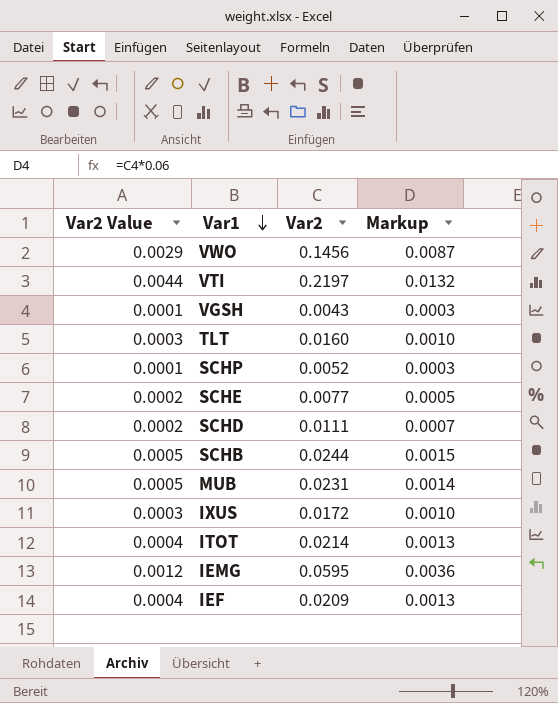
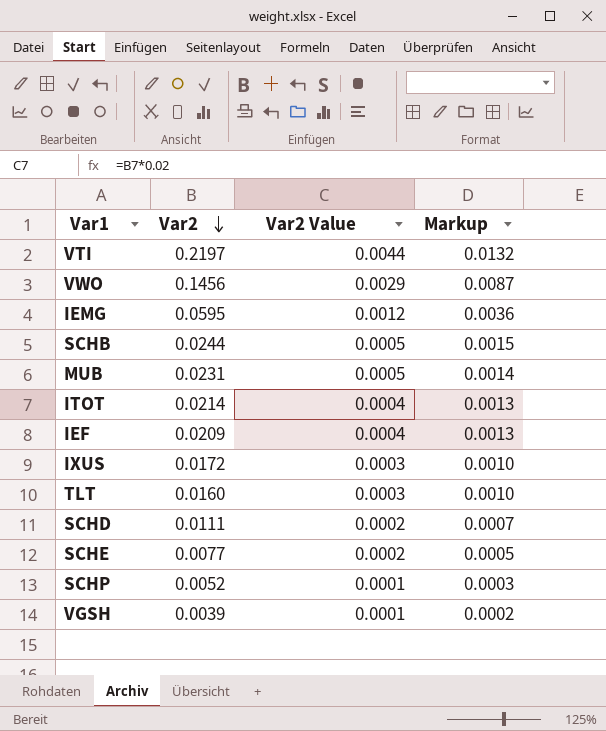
row order: Var1 descending -> Var2 descending
column Var2 Value | position: 1 -> 3
VGSH | Var2: 0.0043 -> 0.0039
VGSH | Markup: 0.0003 -> 0.0002

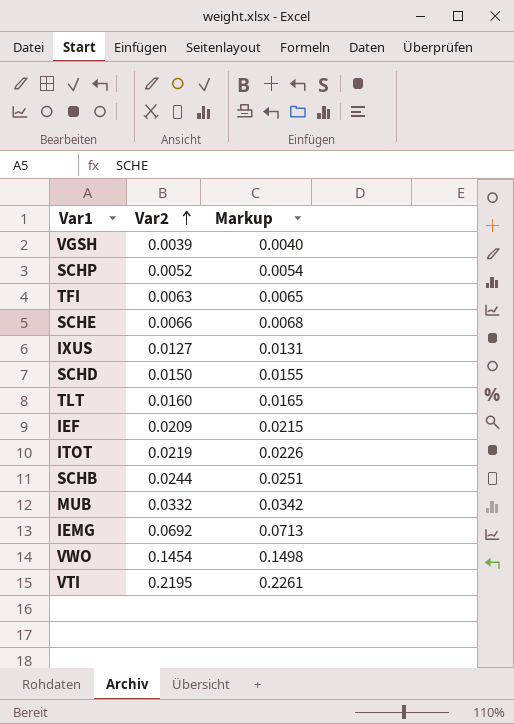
row order: Var2 descending -> Var2 ascending
column Var2 Value | formula: [Var2] * 0.02 -> none
column Markup | formula: [Var2] * 0.06 -> [Var2] * 1.03
row TFI: none -> 0.0063 | 0.0065
SCHE | Var2: 0.0077 -> 0.0066
IXUS | Var2: 0.0172 -> 0.0127
SCHD | Var2: 0.0111 -> 0.0150
ITOT | Var2: 0.0214 -> 0.0219
MUB | Var2: 0.0231 -> 0.0332
IEMG | Var2: 0.0595 -> 0.0692
VWO | Var2: 0.1456 -> 0.1454
VTI | Var2: 0.2197 -> 0.2195

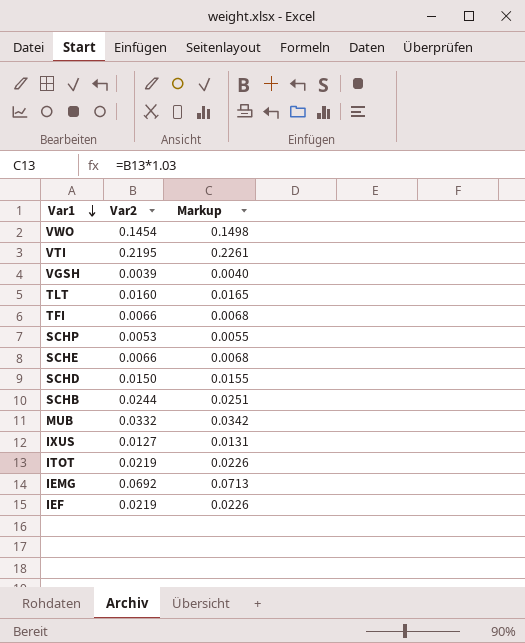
row order: Var2 ascending -> Var1 descending
TFI | Var2: 0.0063 -> 0.0066
TFI | Markup: 0.0065 -> 0.0068
SCHP | Var2: 0.0052 -> 0.0053
SCHP | Markup: 0.0054 -> 0.0055
IEF | Var2: 0.0209 -> 0.0219
IEF | Markup: 0.0215 -> 0.0226

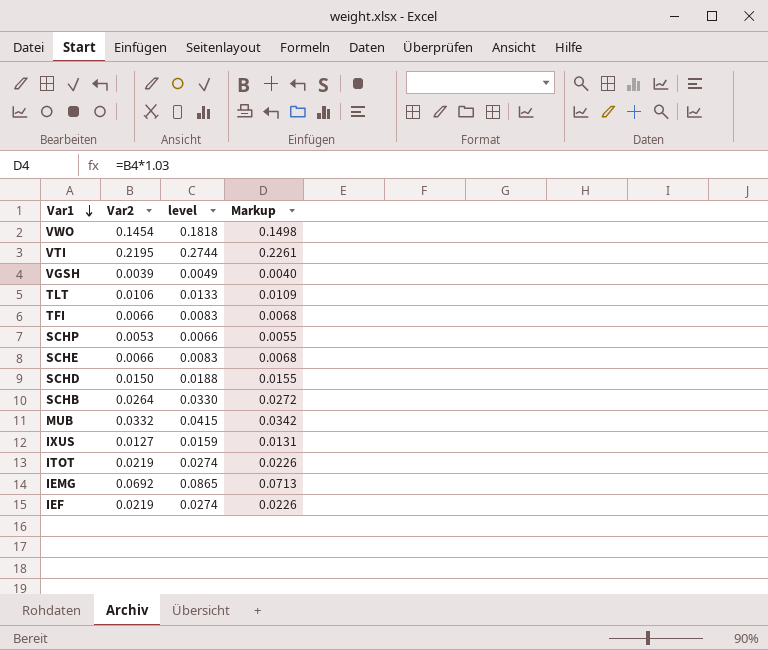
column level | formula: none -> [Var2] * 1.25
TLT | Var2: 0.0160 -> 0.0106
TLT | Markup: 0.0165 -> 0.0109
SCHB | Var2: 0.0244 -> 0.0264
SCHB | Markup: 0.0251 -> 0.0272

